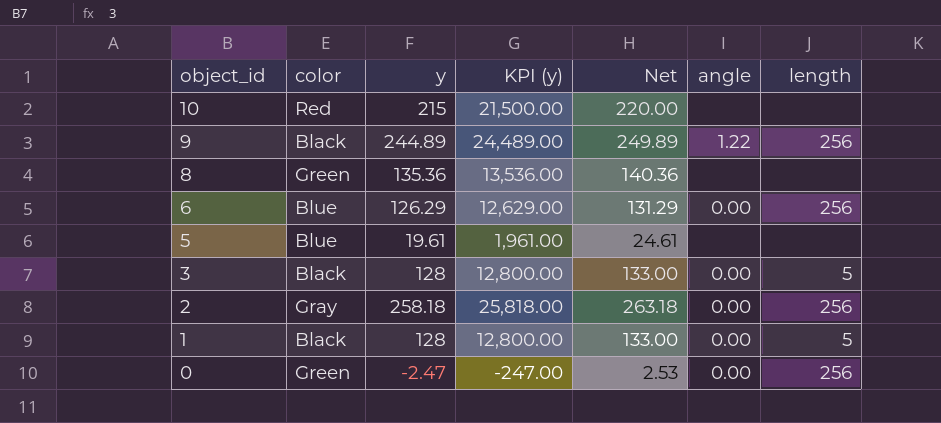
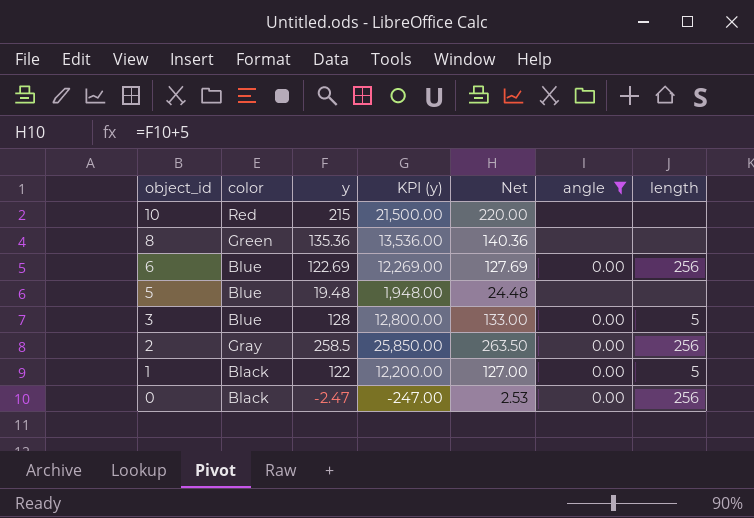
filter: none -> angle != 1.22
6 | y: 126.29 -> 122.69
6 | KPI (y): 12,629.00 -> 12,269.00
6 | Net: 131.29 -> 127.69
5 | y: 19.61 -> 19.48
5 | KPI (y): 1,961.00 -> 1,948.00
5 | Net: 24.61 -> 24.48
3 | color: Black -> Blue
2 | y: 258.18 -> 258.5
2 | KPI (y): 25,818.00 -> 25,850.00
2 | Net: 263.18 -> 263.50
1 | y: 128 -> 122
1 | KPI (y): 12,800.00 -> 12,200.00
1 | Net: 133.00 -> 127.00
0 | color: Green -> Black

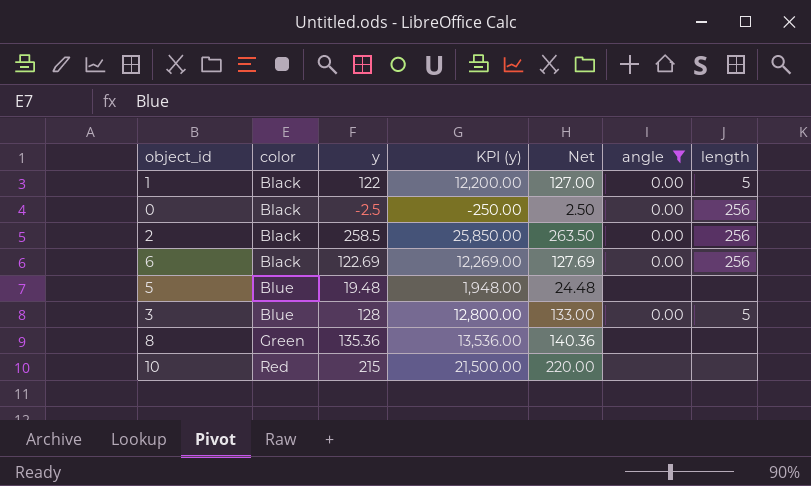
row order: object_id descending -> color ascending
0 | y: -2.47 -> -2.5
0 | KPI (y): -247.00 -> -250.00
0 | Net: 2.53 -> 2.50
2 | color: Gray -> Black
6 | color: Blue -> Black

